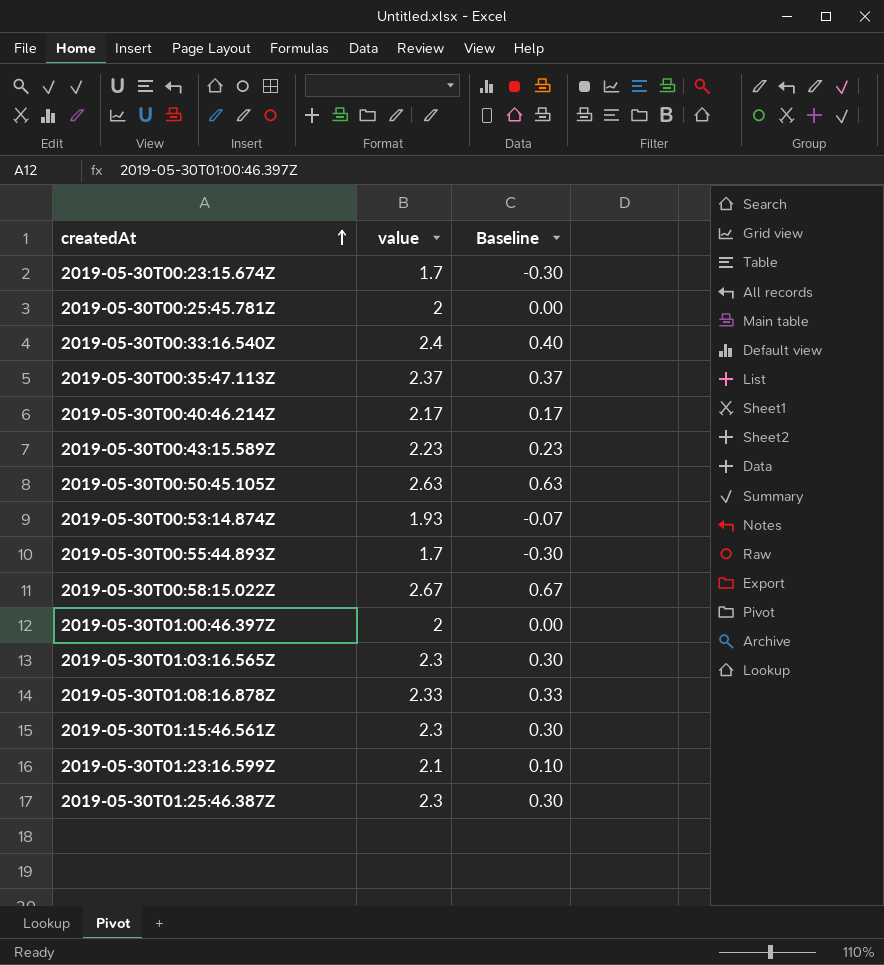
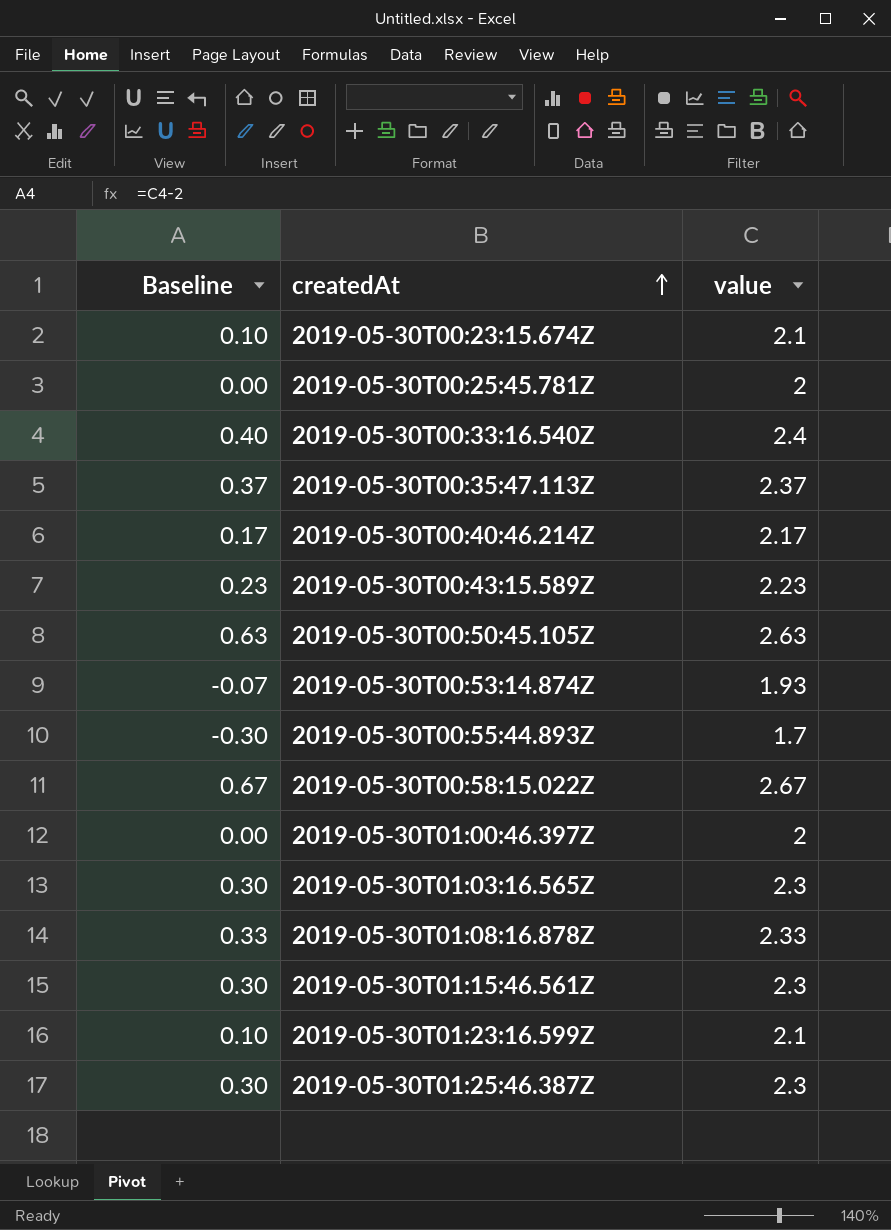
column Baseline | position: 3 -> 1
2019-05-30T00:23:15.674Z | Baseline: -0.30 -> 0.10
2019-05-30T00:23:15.674Z | value: 1.7 -> 2.1

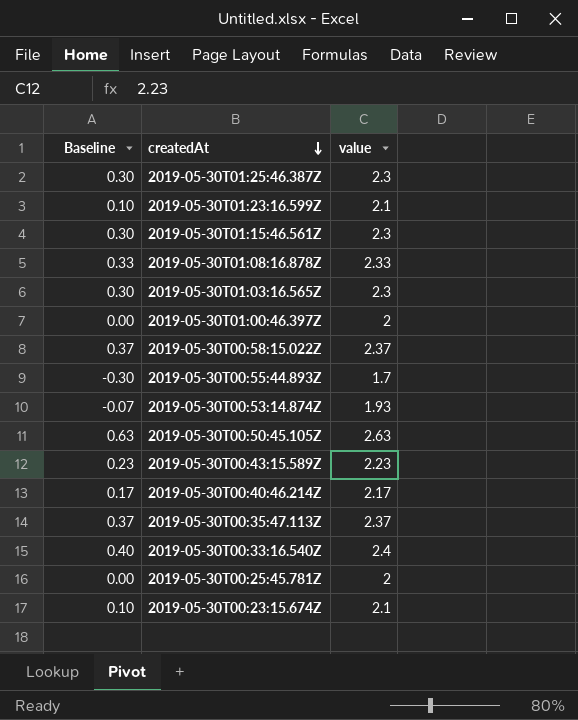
row order: createdAt ascending -> createdAt descending
2019-05-30T00:58:15.022Z | Baseline: 0.67 -> 0.37
2019-05-30T00:58:15.022Z | value: 2.67 -> 2.37

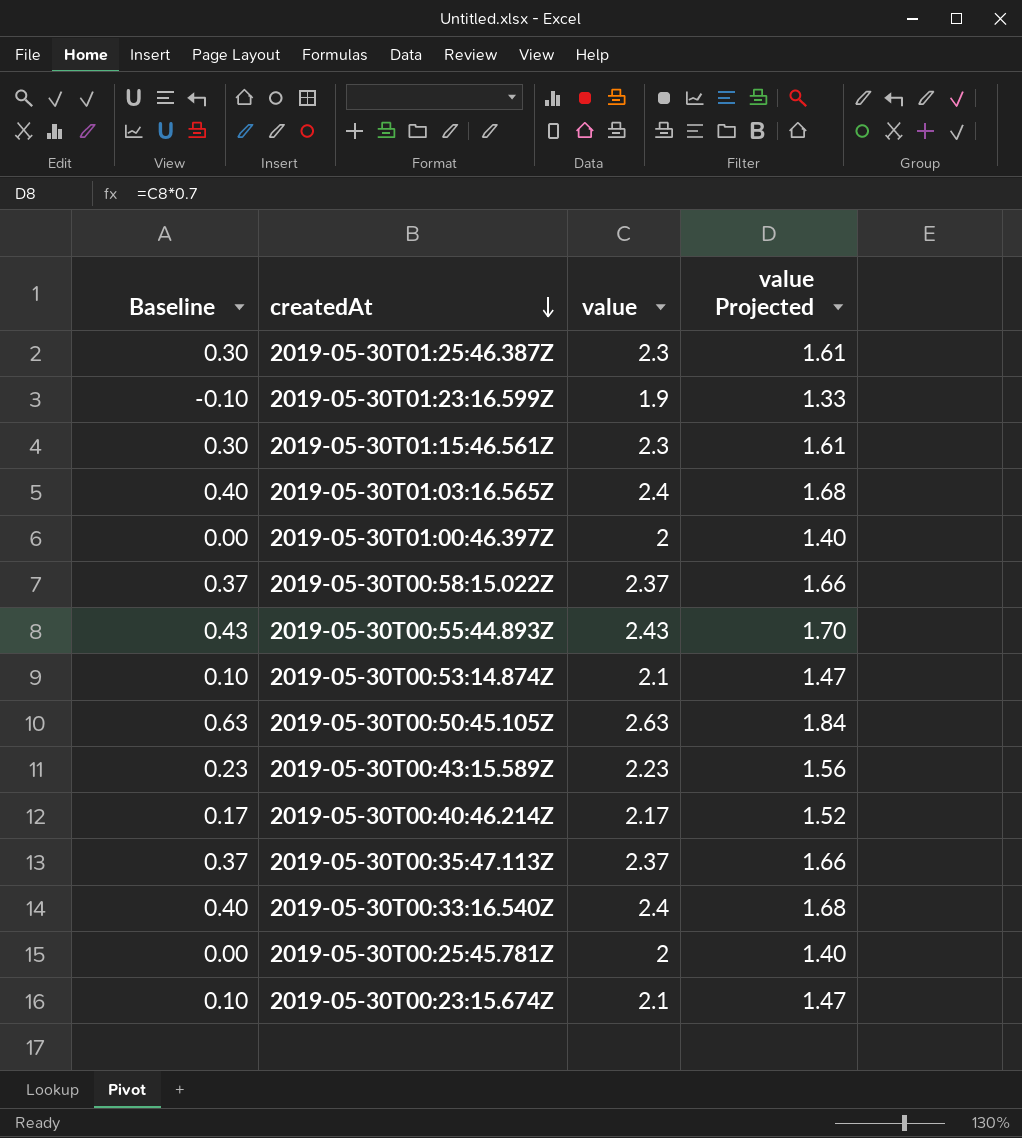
column value Projected | formula: none -> [value] * 0.7
row 2019-05-30T01:08:16.878Z: 0.33 | 2.33 -> none
2019-05-30T01:23:16.599Z | Baseline: 0.10 -> -0.10
2019-05-30T01:23:16.599Z | value: 2.1 -> 1.9
2019-05-30T01:03:16.565Z | Baseline: 0.30 -> 0.40
2019-05-30T01:03:16.565Z | value: 2.3 -> 2.4
2019-05-30T00:55:44.893Z | Baseline: -0.30 -> 0.43
2019-05-30T00:55:44.893Z | value: 1.7 -> 2.43
2019-05-30T00:53:14.874Z | Baseline: -0.07 -> 0.10
2019-05-30T00:53:14.874Z | value: 1.93 -> 2.1

